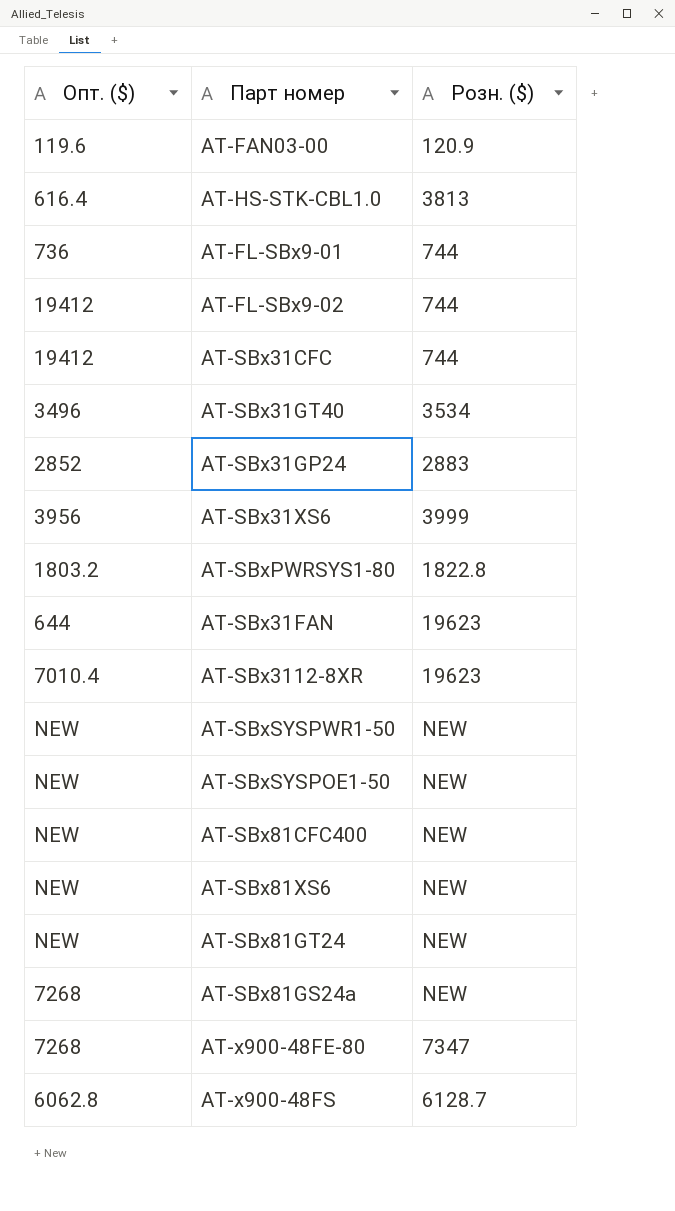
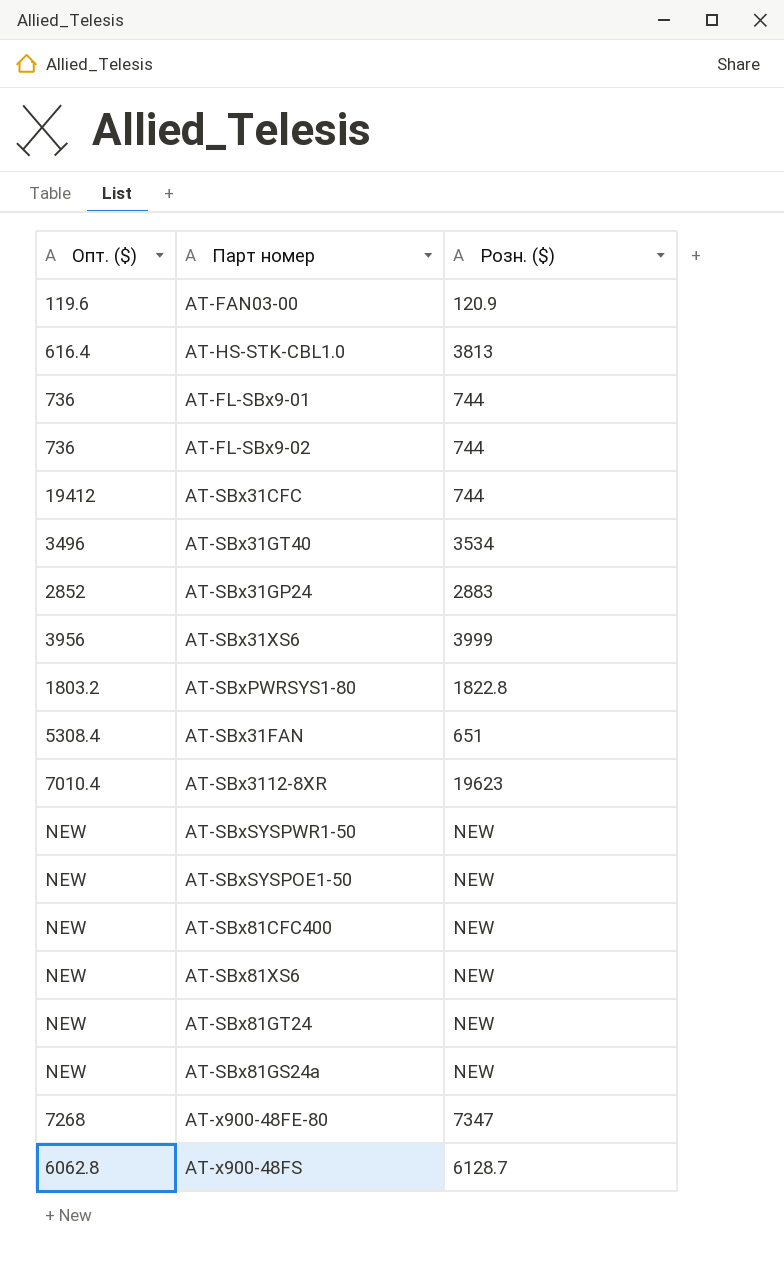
AT-FL-SBx9-02 | Опт. ($): 19412 -> 736
AT-SBx31FAN | Опт. ($): 644 -> 5308.4
AT-SBx31FAN | Розн. ($): 19623 -> 651
AT-SBx81GS24a | Опт. ($): 7268 -> NEW

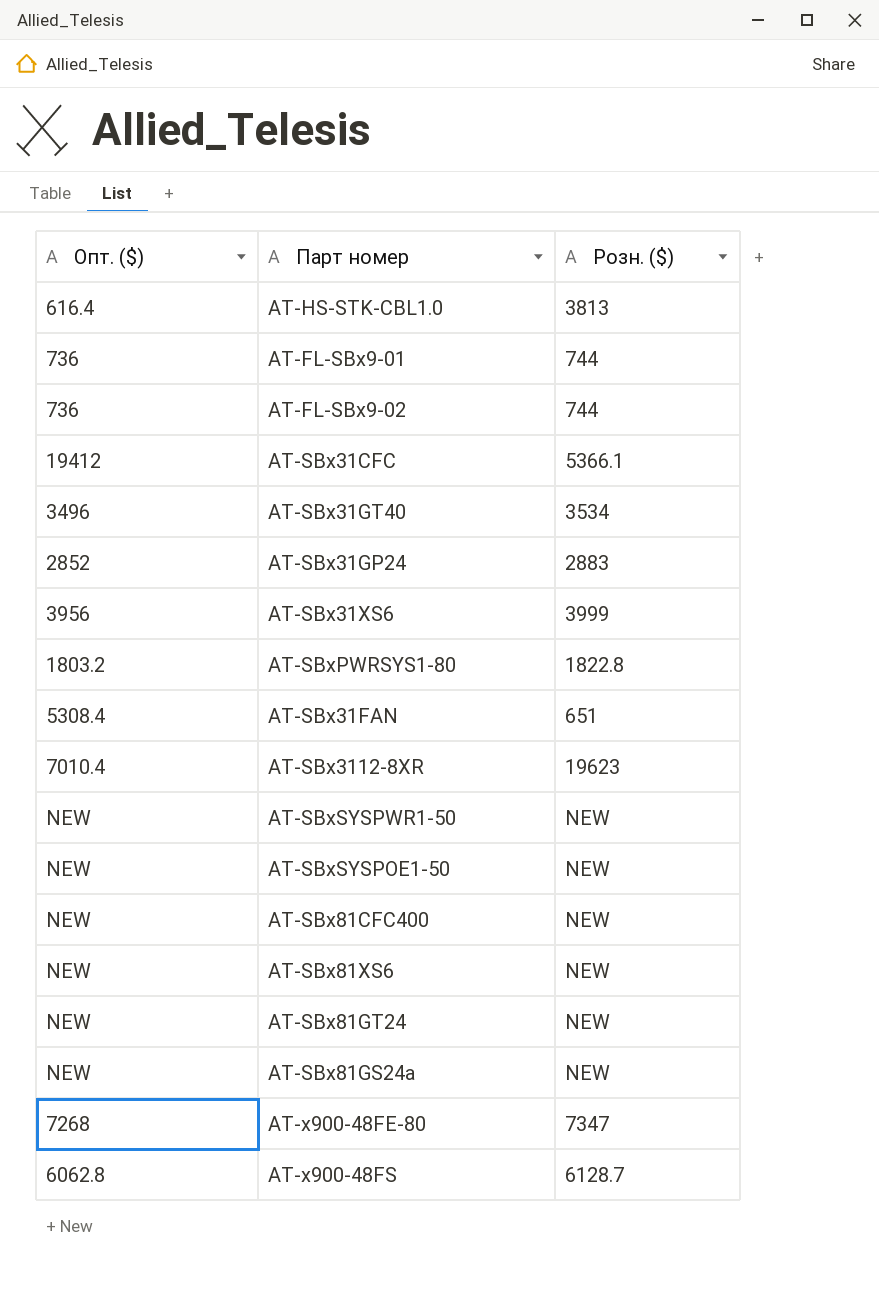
row AT-FAN03-00: 119.6 | 120.9 -> none
AT-SBx31CFC | Розн. ($): 744 -> 5366.1

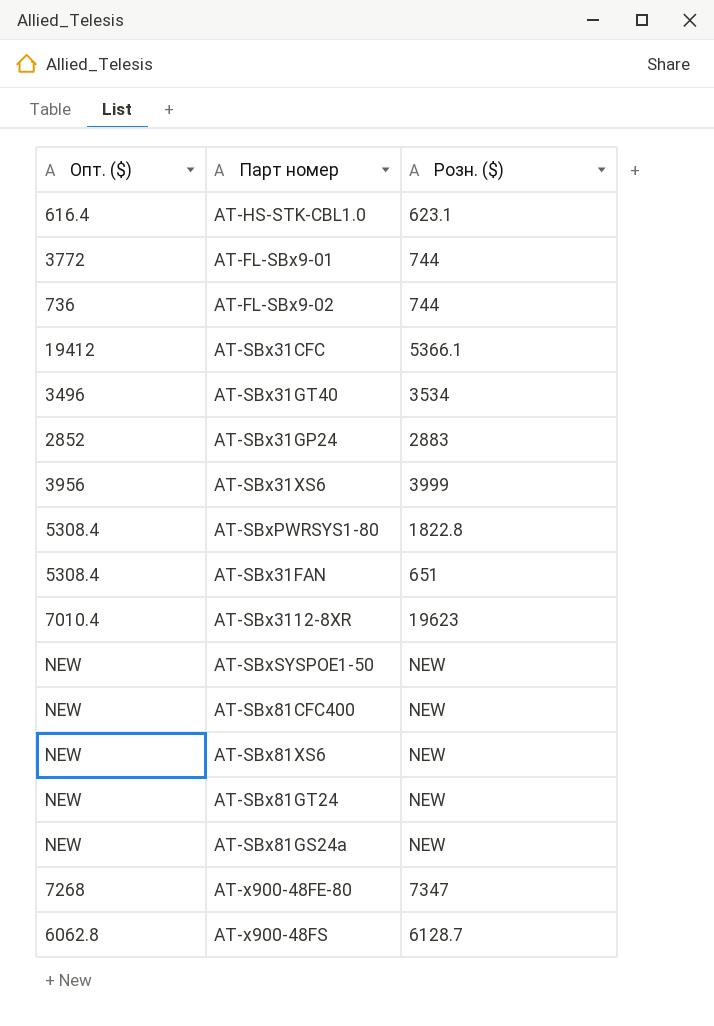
row AT-SBxSYSPWR1-50: NEW | NEW -> none
AT-HS-STK-CBL1.0 | Розн. ($): 3813 -> 623.1
AT-FL-SBx9-01 | Опт. ($): 736 -> 3772
AT-SBxPWRSYS1-80 | Опт. ($): 1803.2 -> 5308.4

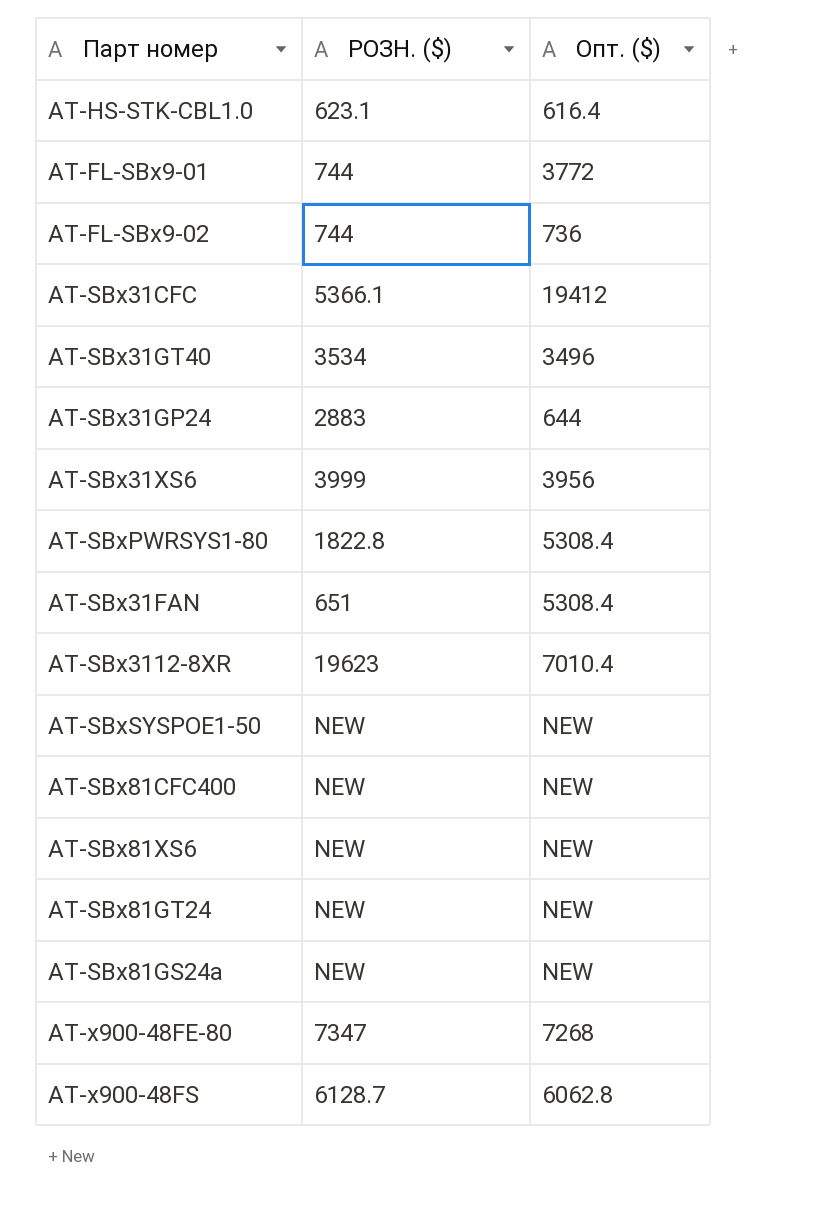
column name: Розн. ($) -> РОЗН. ($)
column Опт. ($) | position: 1 -> 3
AT-SBx31GP24 | Опт. ($): 2852 -> 644

